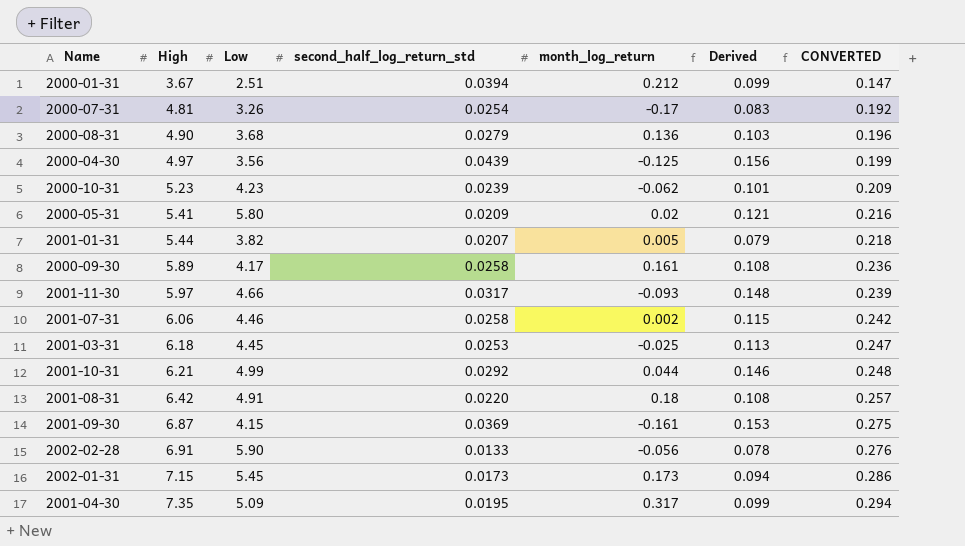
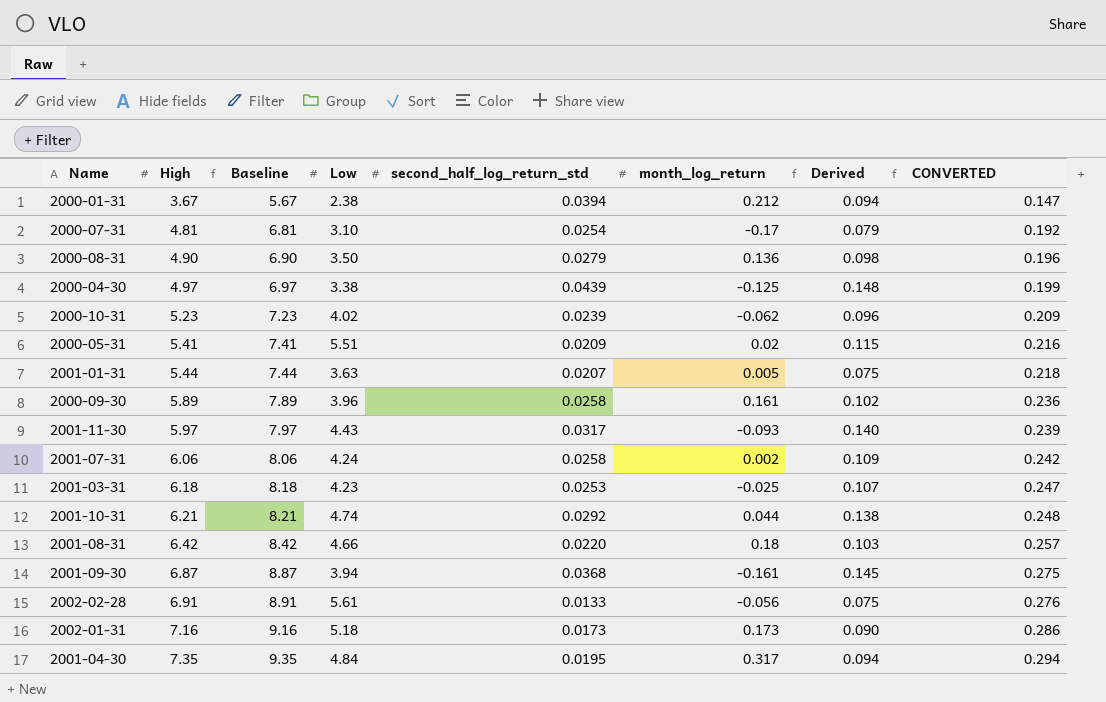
column Baseline | formula: none -> [High] + 2
2000-01-31 | Low: 2.51 -> 2.38
2000-01-31 | Derived: 0.099 -> 0.094
2000-07-31 | Low: 3.26 -> 3.10
2000-07-31 | Derived: 0.083 -> 0.079
2000-08-31 | Low: 3.68 -> 3.50
2000-08-31 | Derived: 0.103 -> 0.098
2000-04-30 | Low: 3.56 -> 3.38
2000-04-30 | Derived: 0.156 -> 0.148
2000-10-31 | Low: 4.23 -> 4.02
2000-10-31 | Derived: 0.101 -> 0.096
2000-05-31 | Low: 5.80 -> 5.51
2000-05-31 | Derived: 0.121 -> 0.115
2001-01-31 | Low: 3.82 -> 3.63
2001-01-31 | Derived: 0.079 -> 0.075
2000-09-30 | Low: 4.17 -> 3.96
2000-09-30 | Derived: 0.108 -> 0.102
2001-11-30 | Low: 4.66 -> 4.43
2001-11-30 | Derived: 0.148 -> 0.140
2001-07-31 | Low: 4.46 -> 4.24
2001-07-31 | Derived: 0.115 -> 0.109
2001-03-31 | Low: 4.45 -> 4.23
2001-03-31 | Derived: 0.113 -> 0.107
2001-10-31 | Low: 4.99 -> 4.74
2001-10-31 | Derived: 0.146 -> 0.138
2001-08-31 | Low: 4.91 -> 4.66
2001-08-31 | Derived: 0.108 -> 0.103
2001-09-30 | Low: 4.15 -> 3.94
2001-09-30 | second_half_log_return_std: 0.0369 -> 0.0368
2001-09-30 | Derived: 0.153 -> 0.145
2002-02-28 | Low: 5.90 -> 5.61
2002-02-28 | Derived: 0.078 -> 0.075
2002-01-31 | High: 7.15 -> 7.16
2002-01-31 | Low: 5.45 -> 5.18
2002-01-31 | Derived: 0.094 -> 0.090
2001-04-30 | Low: 5.09 -> 4.84
2001-04-30 | Derived: 0.099 -> 0.094

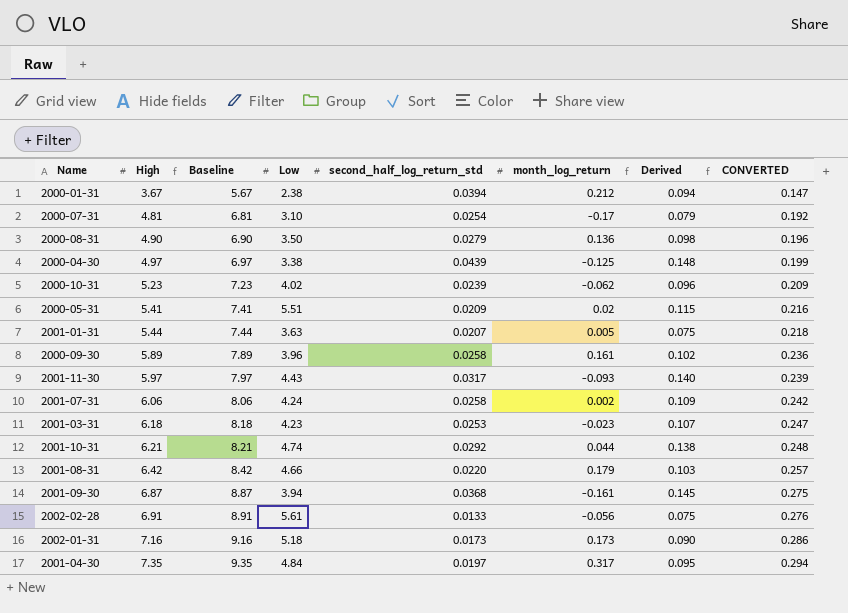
2001-03-31 | month_log_return: -0.025 -> -0.023
2001-08-31 | month_log_return: 0.18 -> 0.179
2001-04-30 | second_half_log_return_std: 0.0195 -> 0.0197
2001-04-30 | Derived: 0.094 -> 0.095

